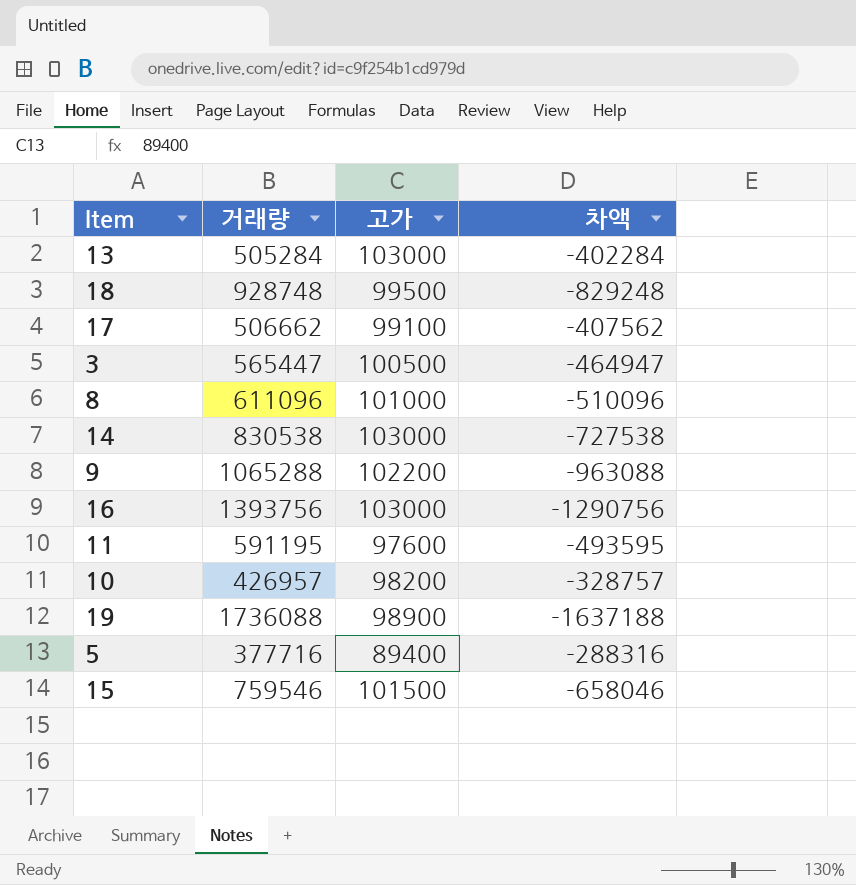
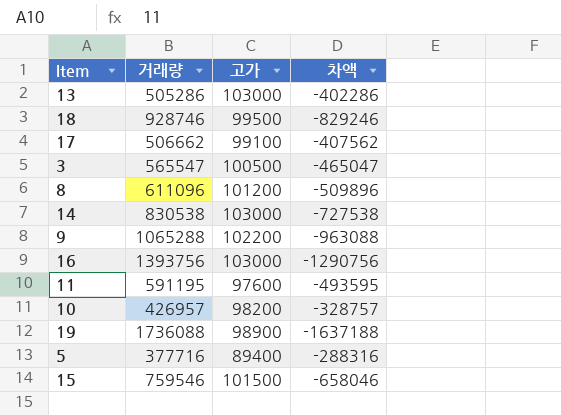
13 | 거래량: 505284 -> 505286
13 | 차액: -402284 -> -402286
18 | 거래량: 928748 -> 928746
18 | 차액: -829248 -> -829246
3 | 거래량: 565447 -> 565547
3 | 차액: -464947 -> -465047
8 | 고가: 101000 -> 101200
8 | 차액: -510096 -> -509896

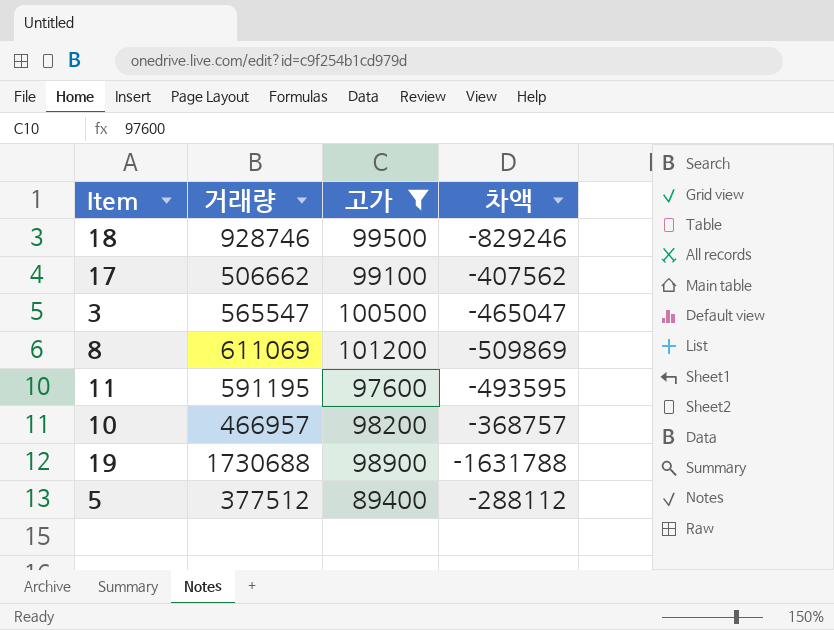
filter: none -> 고가 <= 101200
8 | 거래량: 611096 -> 611069
8 | 차액: -509896 -> -509869
10 | 거래량: 426957 -> 466957
10 | 차액: -328757 -> -368757
19 | 거래량: 1736088 -> 1730688
19 | 차액: -1637188 -> -1631788
5 | 거래량: 377716 -> 377512
5 | 차액: -288316 -> -288112

